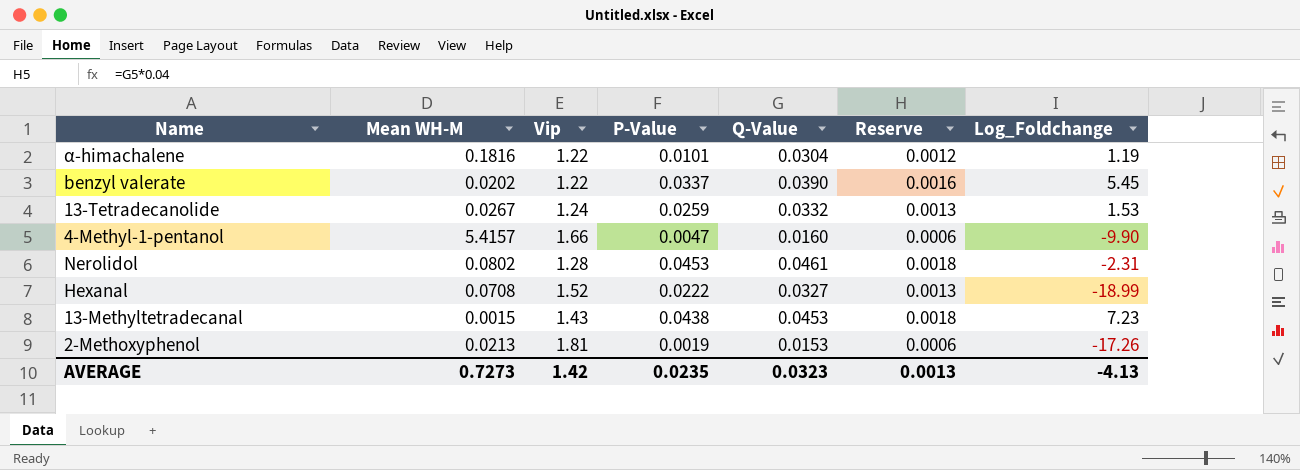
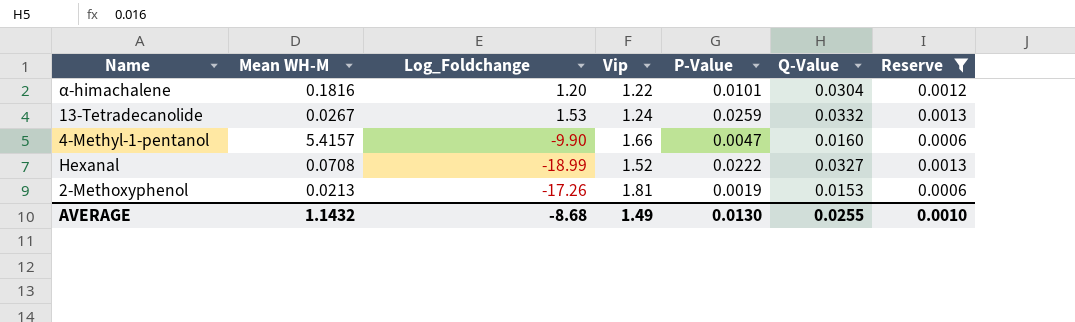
filter: none -> Reserve <= 0.0013
column Log_Foldchange | position: 7 -> 3
α-himachalene | Log_Foldchange: 1.19 -> 1.20
AVERAGE | Mean WH-M: 0.7273 -> 1.1432
AVERAGE | Log_Foldchange: -4.13 -> -8.68
AVERAGE | Vip: 1.42 -> 1.49
AVERAGE | P-Value: 0.0235 -> 0.0130
AVERAGE | Q-Value: 0.0323 -> 0.0255
AVERAGE | Reserve: 0.0013 -> 0.0010

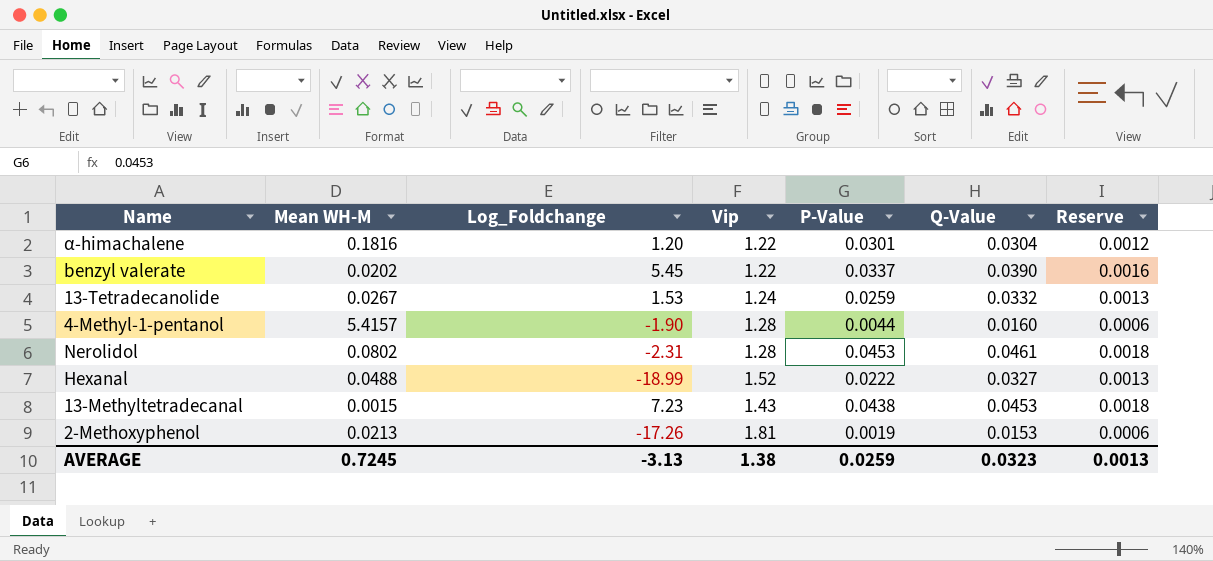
filter: Reserve <= 0.0013 -> none
α-himachalene | P-Value: 0.0101 -> 0.0301
4-Methyl-1-pentanol | Log_Foldchange: -9.90 -> -1.90
4-Methyl-1-pentanol | Vip: 1.66 -> 1.28
4-Methyl-1-pentanol | P-Value: 0.0047 -> 0.0044
Hexanal | Mean WH-M: 0.0708 -> 0.0488
AVERAGE | Mean WH-M: 1.1432 -> 0.7245
AVERAGE | Log_Foldchange: -8.68 -> -3.13
AVERAGE | Vip: 1.49 -> 1.38
AVERAGE | P-Value: 0.0130 -> 0.0259
AVERAGE | Q-Value: 0.0255 -> 0.0323
AVERAGE | Reserve: 0.0010 -> 0.0013

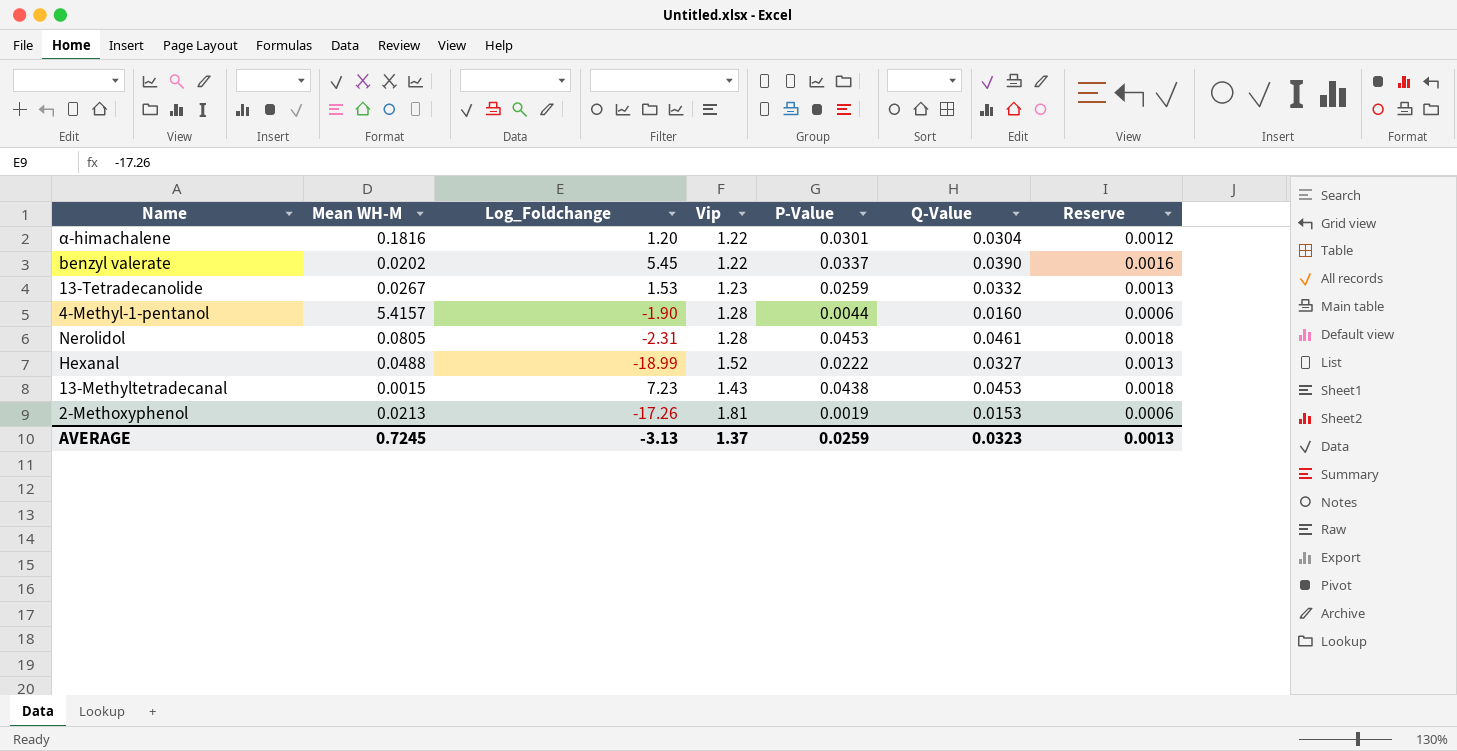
13-Tetradecanolide | Vip: 1.24 -> 1.23
Nerolidol | Mean WH-M: 0.0802 -> 0.0805
AVERAGE | Vip: 1.38 -> 1.37

